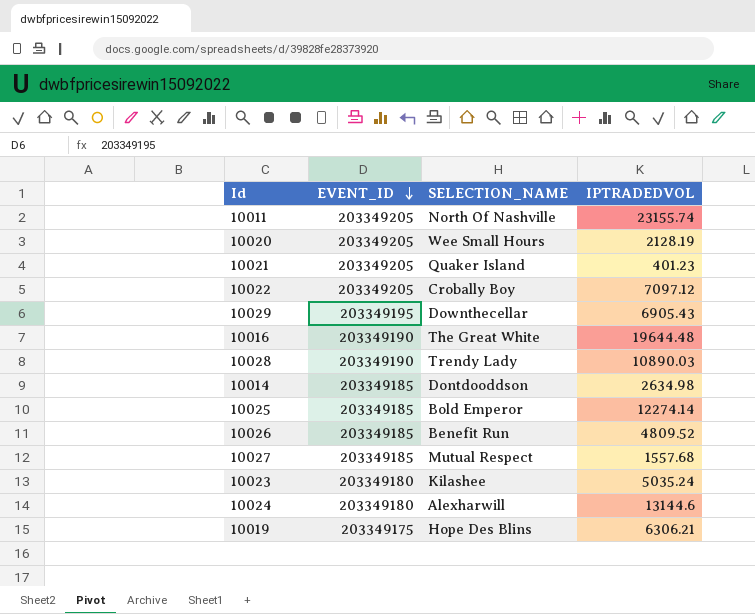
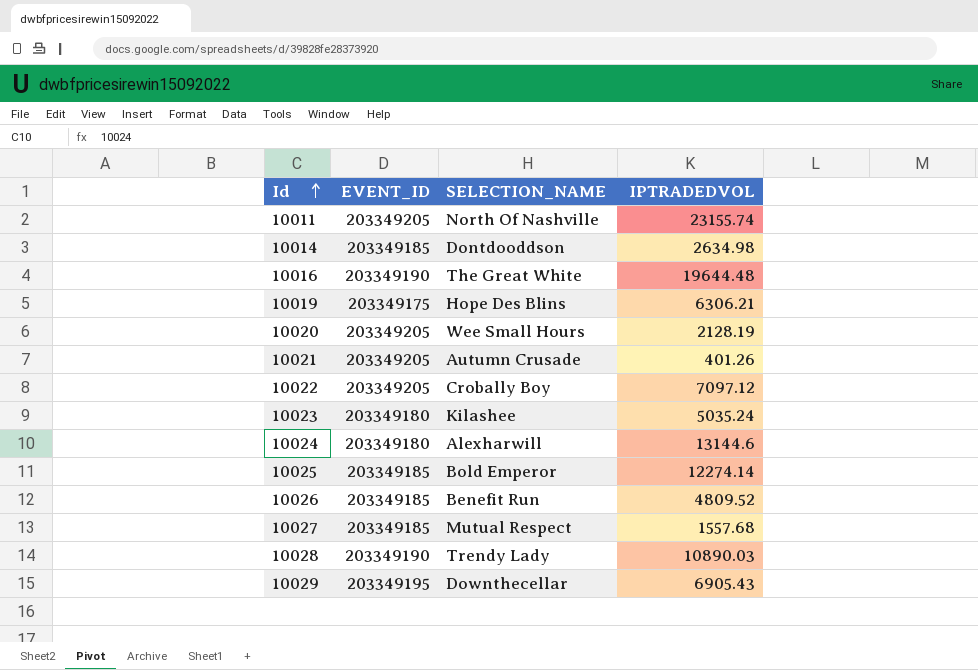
row order: EVENT_ID descending -> Id ascending
10021 | SELECTION_NAME: Quaker Island -> Autumn Crusade
10021 | IPTRADEDVOL: 401.23 -> 401.26

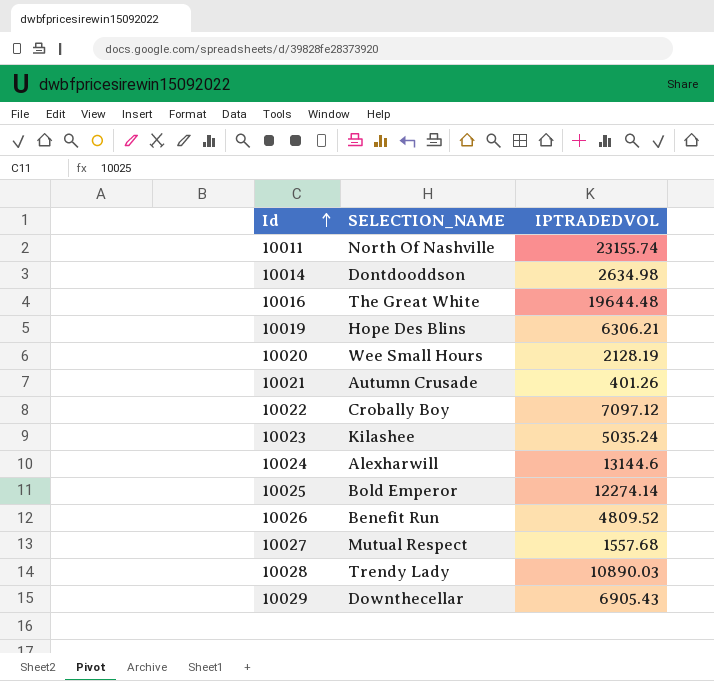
column EVENT_ID | position: 2 -> none

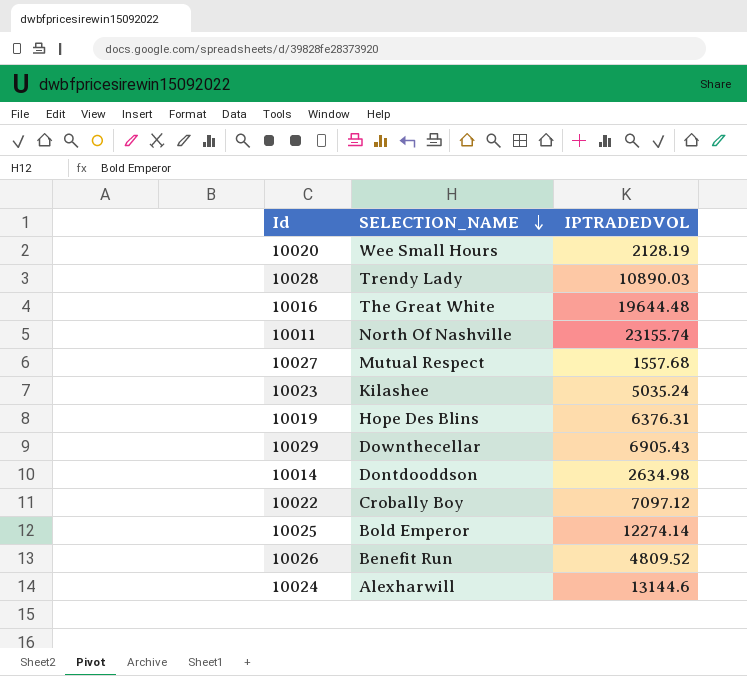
row order: Id ascending -> SELECTION_NAME descending
row 10021: Autumn Crusade | 401.26 -> none
10019 | IPTRADEDVOL: 6306.21 -> 6376.31

